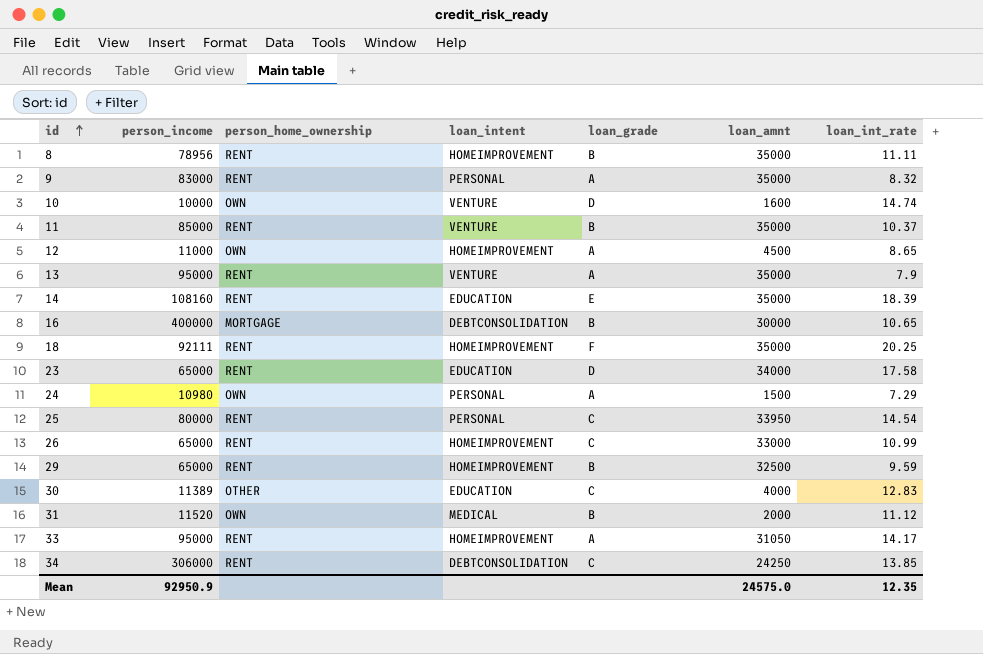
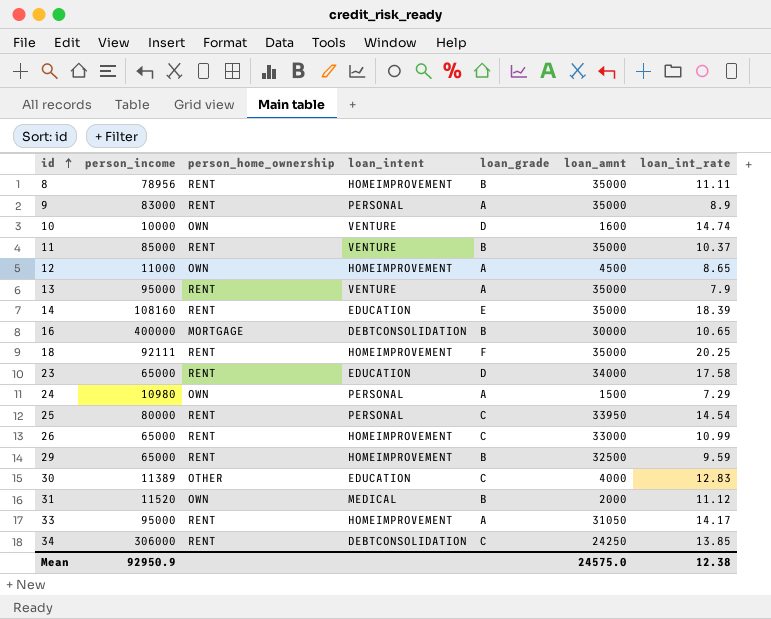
9 | loan_int_rate: 8.32 -> 8.9
Mean | loan_int_rate: 12.35 -> 12.38

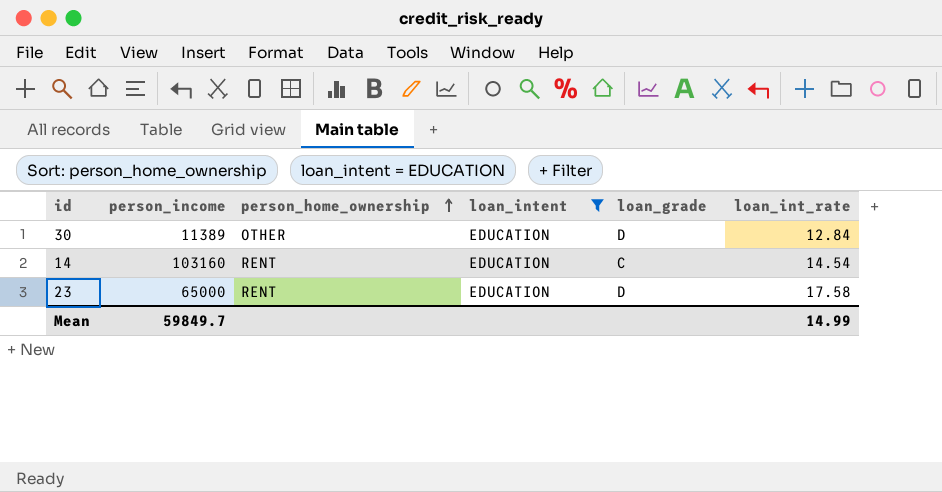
filter: none -> loan_intent = EDUCATION
row order: id ascending -> person_home_ownership ascending
column loan_amnt | position: 6 -> none
30 | loan_grade: C -> D
30 | loan_int_rate: 12.83 -> 12.84
14 | person_income: 108160 -> 103160
14 | loan_grade: E -> C
14 | loan_int_rate: 18.39 -> 14.54
Mean | person_income: 92950.9 -> 59849.7
Mean | loan_int_rate: 12.38 -> 14.99

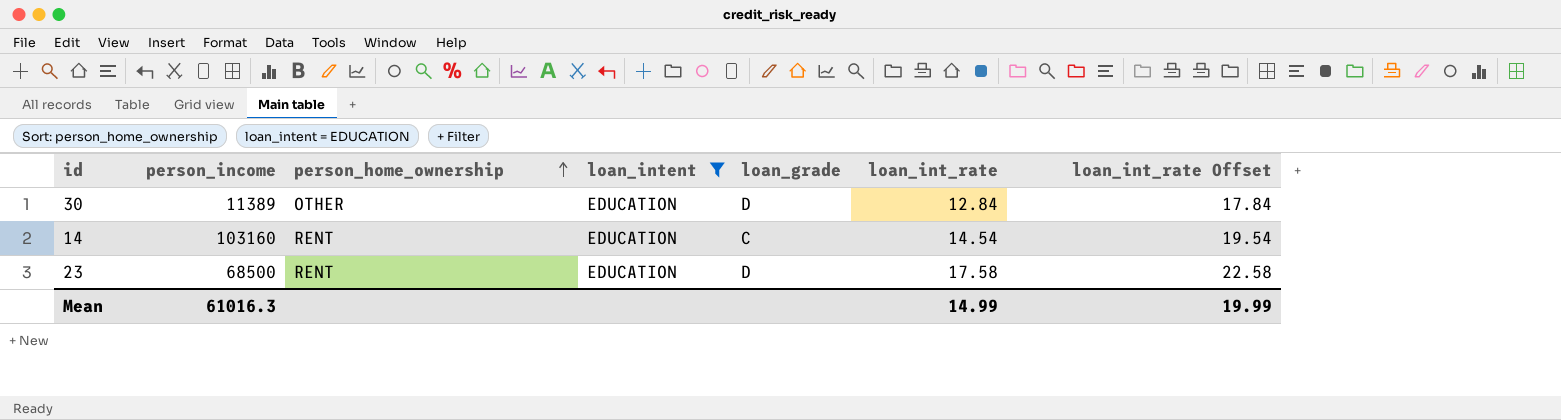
column loan_int_rate Offset | formula: none -> [loan_int_rate] + 5
23 | person_income: 65000 -> 68500
Mean | person_income: 59849.7 -> 61016.3

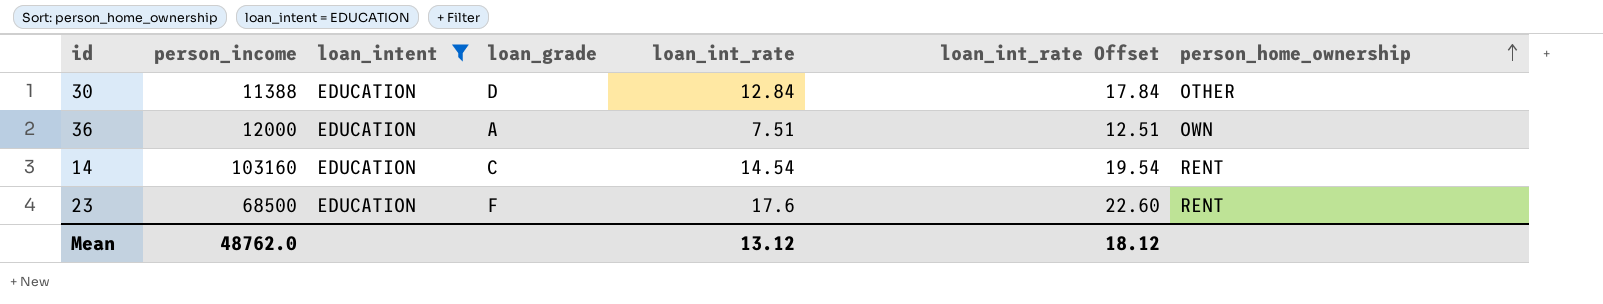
column person_home_ownership | position: 3 -> 7
30 | person_income: 11389 -> 11388
row 36: none -> 12000 | EDUCATION | A | 7.51 | 12.51 | OWN
23 | loan_grade: D -> F
23 | loan_int_rate: 17.58 -> 17.6
23 | loan_int_rate Offset: 22.58 -> 22.60
Mean | person_income: 61016.3 -> 48762.0
Mean | loan_int_rate: 14.99 -> 13.12
Mean | loan_int_rate Offset: 19.99 -> 18.12

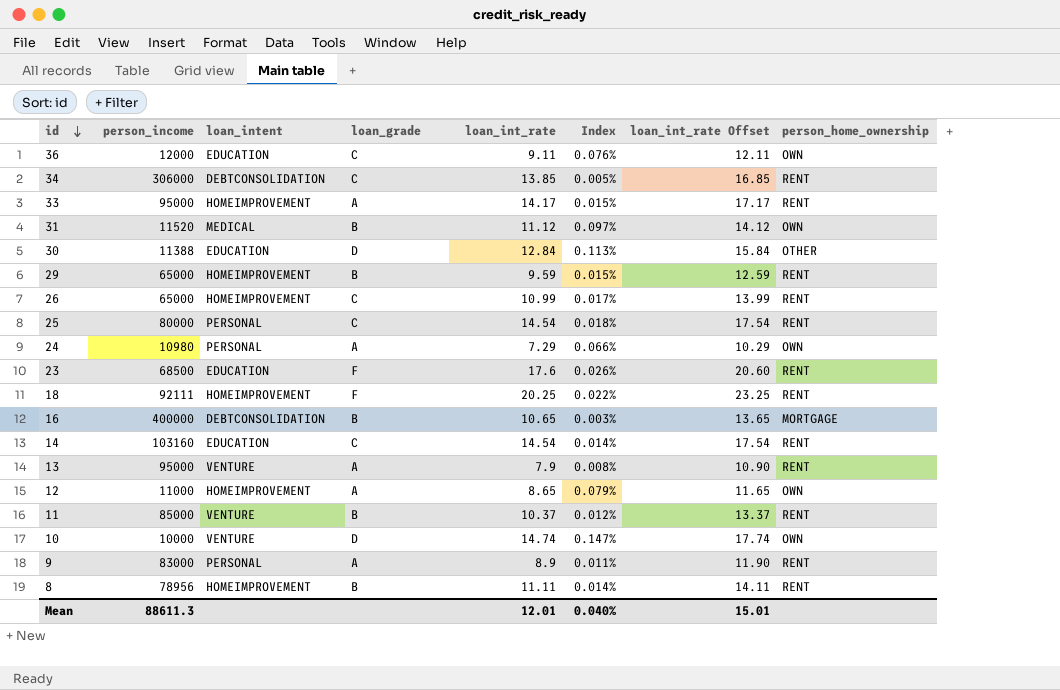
filter: loan_intent = EDUCATION -> none
row order: person_home_ownership ascending -> id descending
column Index | formula: none -> [loan_int_rate] / [person_income]
column loan_int_rate Offset | formula: [loan_int_rate] + 5 -> [loan_int_rate] + 3
36 | loan_grade: A -> C
36 | loan_int_rate: 7.51 -> 9.11
Mean | person_income: 48762.0 -> 88611.3
Mean | loan_int_rate: 13.12 -> 12.01
Mean | loan_int_rate Offset: 18.12 -> 15.01

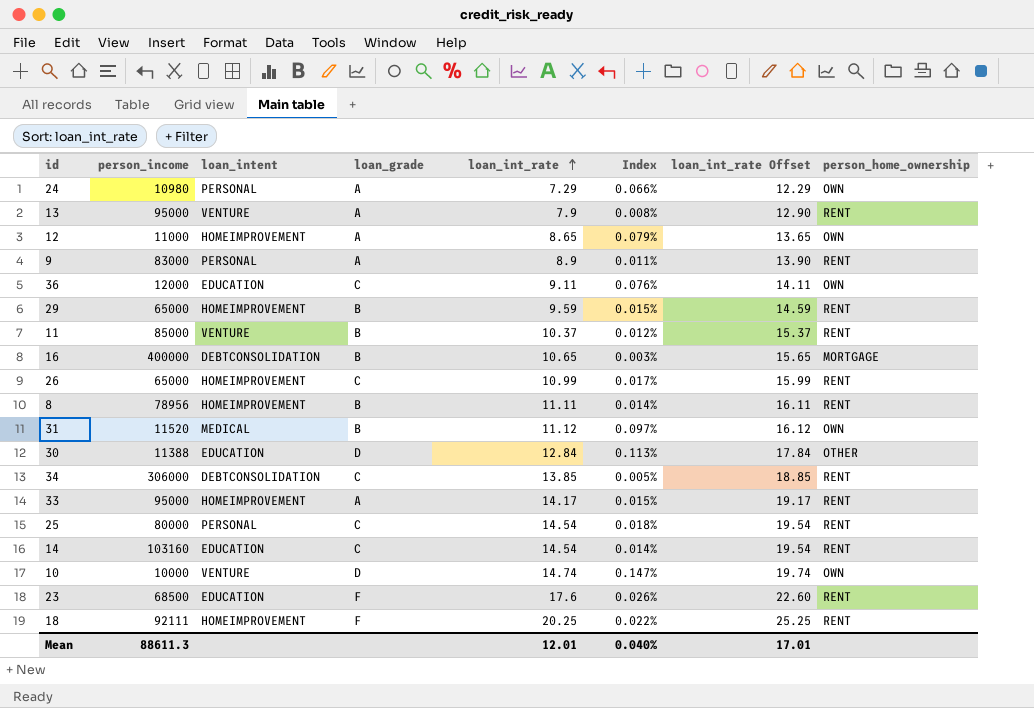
row order: id descending -> loan_int_rate ascending
column loan_int_rate Offset | formula: [loan_int_rate] + 3 -> [loan_int_rate] + 5
Mean | loan_int_rate Offset: 15.01 -> 17.01

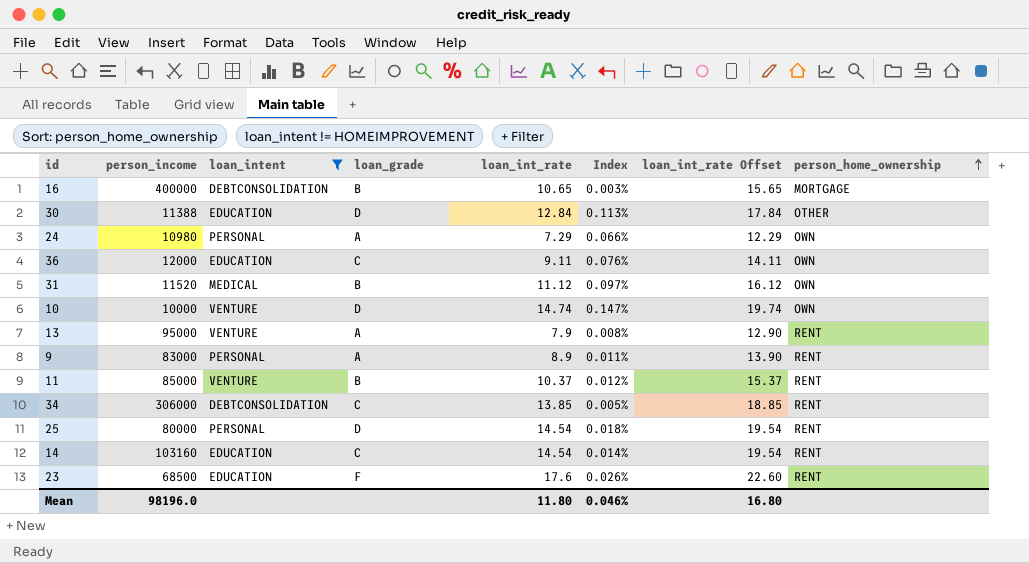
filter: none -> loan_intent != HOMEIMPROVEMENT
row order: loan_int_rate ascending -> person_home_ownership ascending
25 | loan_grade: C -> D
Mean | person_income: 88611.3 -> 98196.0
Mean | loan_int_rate: 12.01 -> 11.80
Mean | Index: 0.040% -> 0.046%
Mean | loan_int_rate Offset: 17.01 -> 16.80

